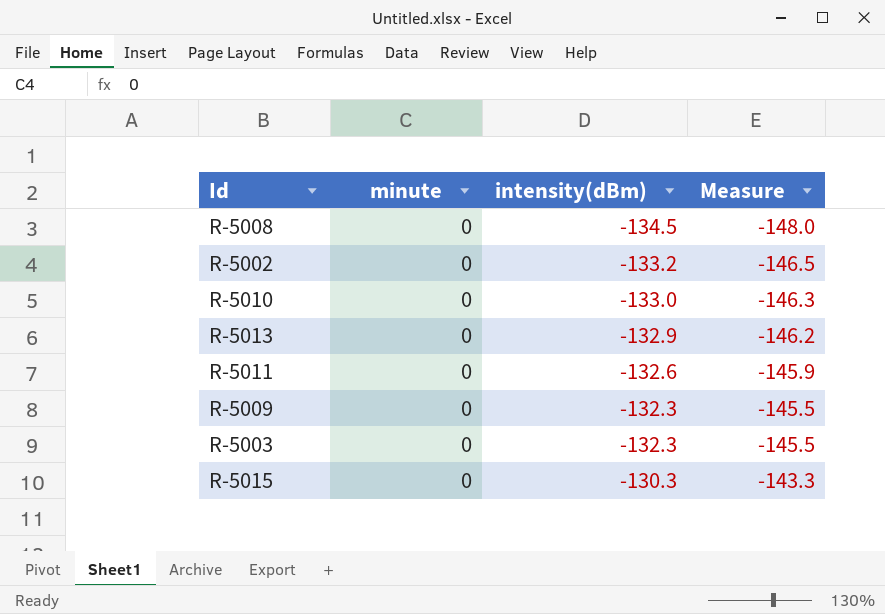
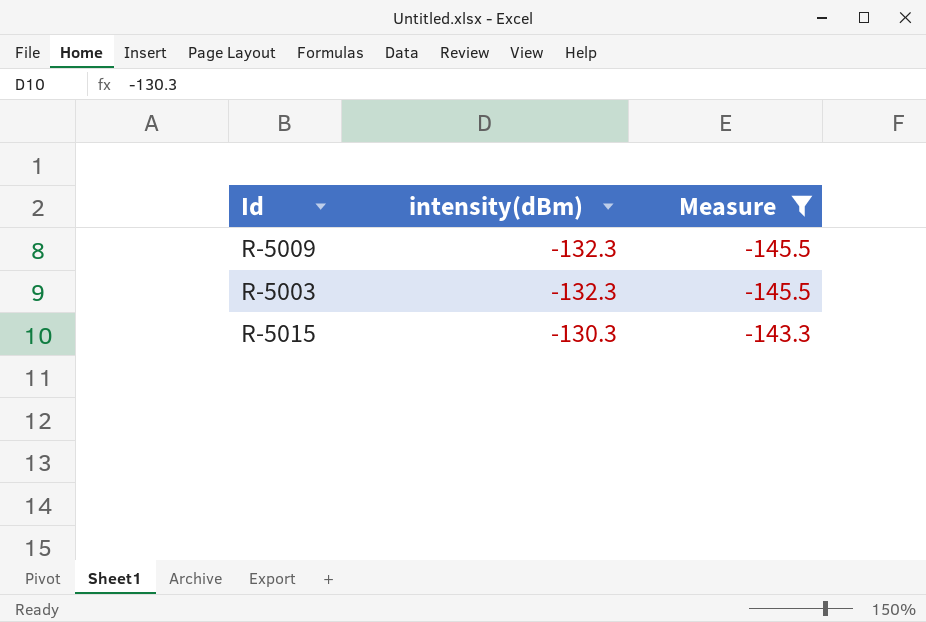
filter: none -> Measure >= -145.5
column minute | position: 2 -> none

